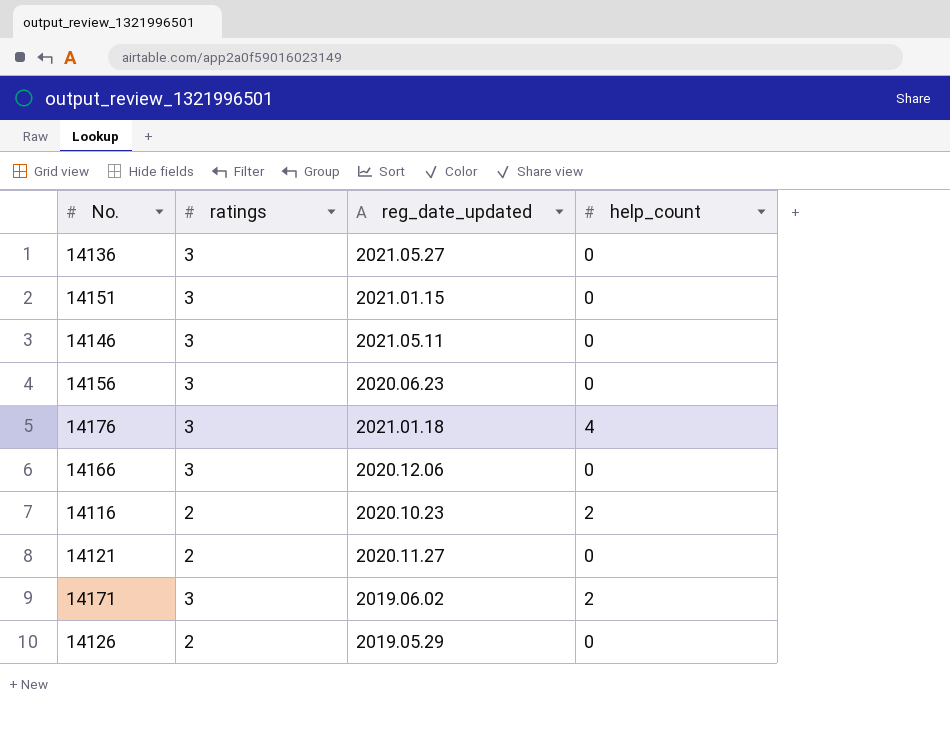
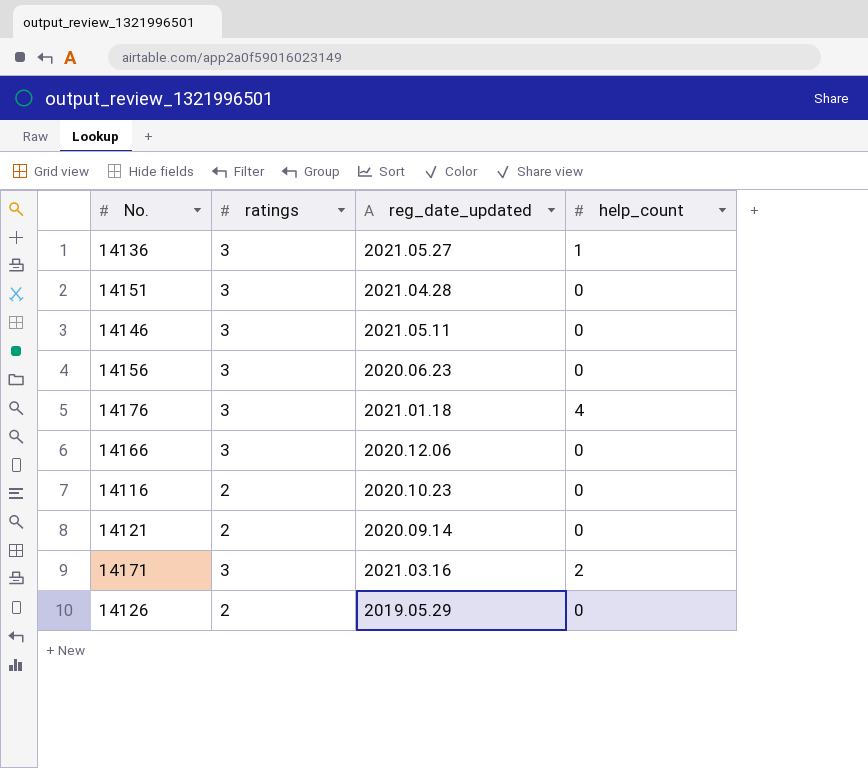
14136 | help_count: 0 -> 1
14151 | reg_date_updated: 2021.01.15 -> 2021.04.28
14116 | help_count: 2 -> 0
14121 | reg_date_updated: 2020.11.27 -> 2020.09.14
14171 | reg_date_updated: 2019.06.02 -> 2021.03.16

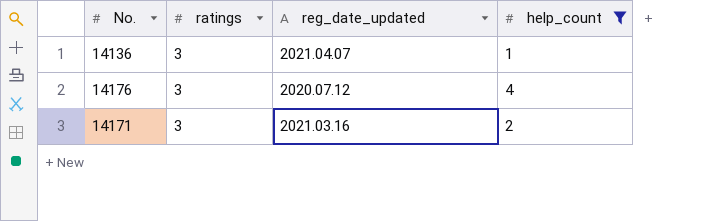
filter: none -> help_count != 0
14136 | reg_date_updated: 2021.05.27 -> 2021.04.07
14176 | reg_date_updated: 2021.01.18 -> 2020.07.12

